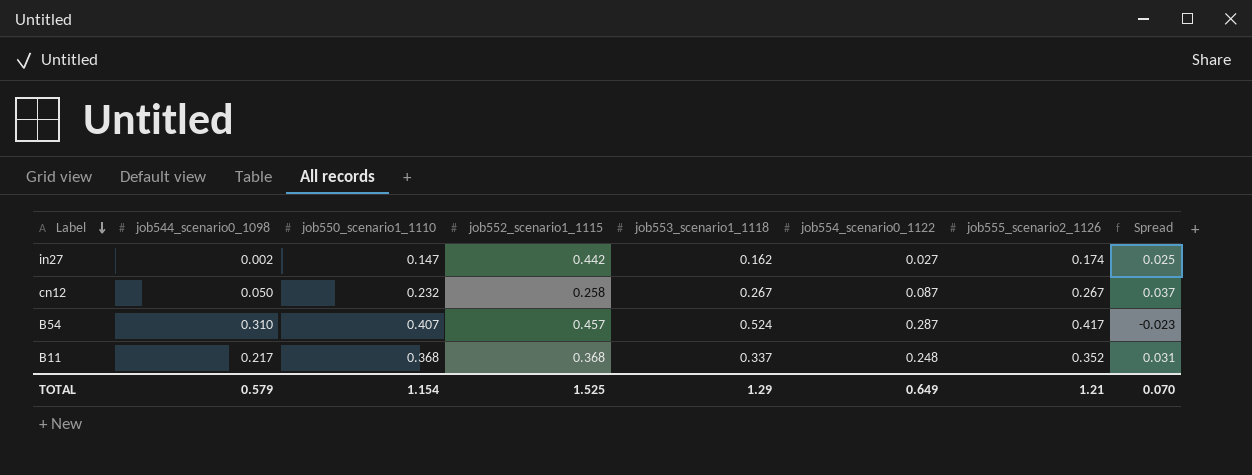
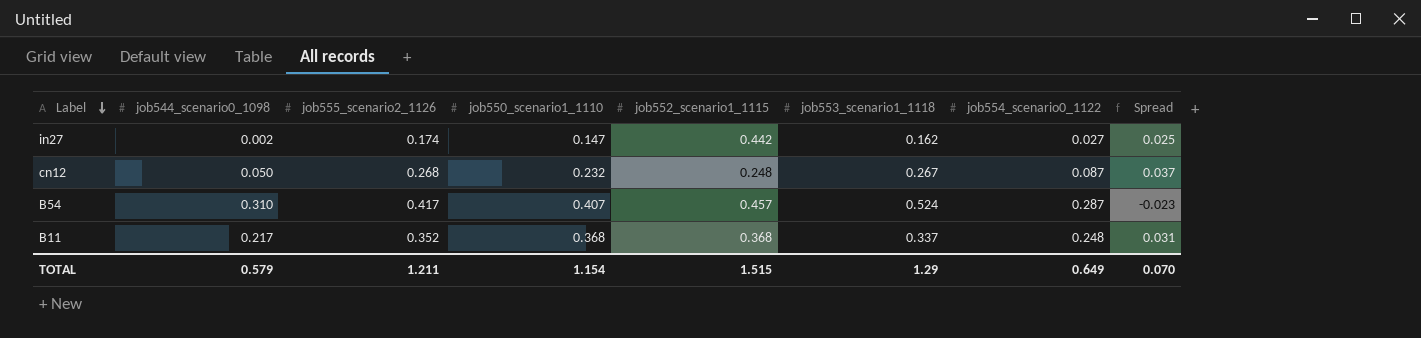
column job555_scenario2_1126 | position: 7 -> 3
cn12 | job555_scenario2_1126: 0.267 -> 0.268
cn12 | job552_scenario1_1115: 0.258 -> 0.248
TOTAL | job555_scenario2_1126: 1.21 -> 1.211
TOTAL | job552_scenario1_1115: 1.525 -> 1.515

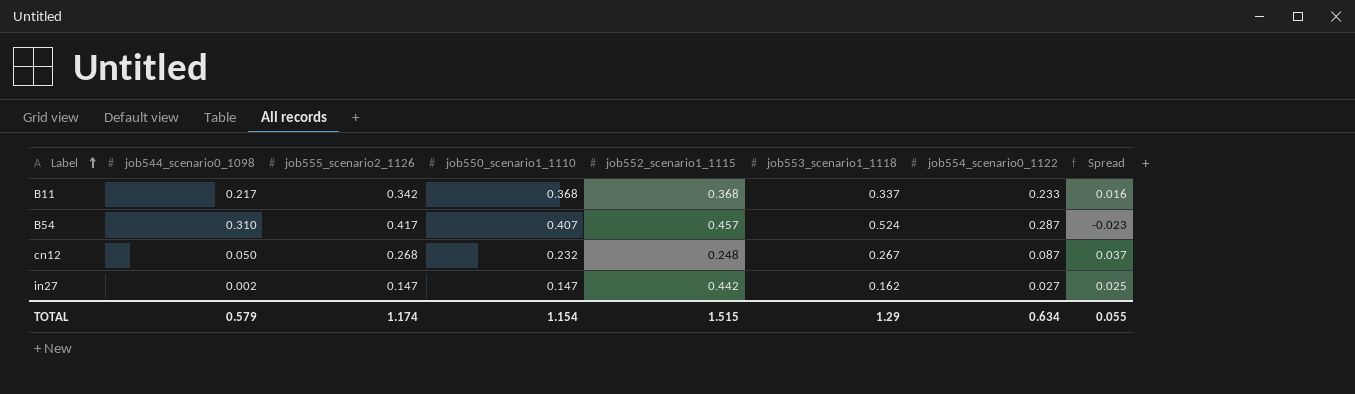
row order: Label descending -> Label ascending
B11 | job555_scenario2_1126: 0.352 -> 0.342
B11 | job554_scenario0_1122: 0.248 -> 0.233
B11 | Spread: 0.031 -> 0.016
in27 | job555_scenario2_1126: 0.174 -> 0.147
TOTAL | job555_scenario2_1126: 1.211 -> 1.174
TOTAL | job554_scenario0_1122: 0.649 -> 0.634
TOTAL | Spread: 0.070 -> 0.055

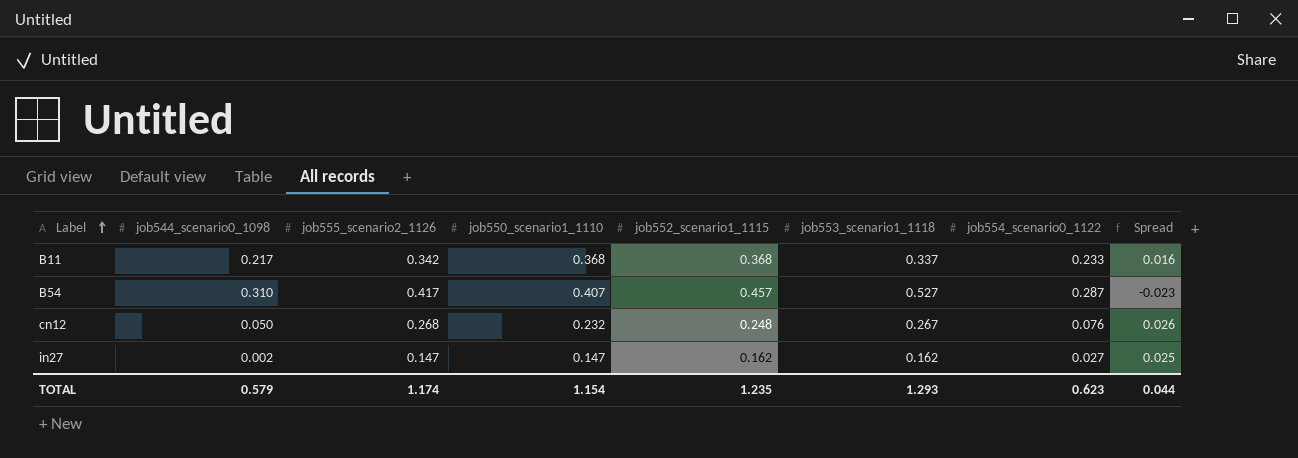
B54 | job553_scenario1_1118: 0.524 -> 0.527
cn12 | job554_scenario0_1122: 0.087 -> 0.076
cn12 | Spread: 0.037 -> 0.026
in27 | job552_scenario1_1115: 0.442 -> 0.162
TOTAL | job552_scenario1_1115: 1.515 -> 1.235
TOTAL | job553_scenario1_1118: 1.29 -> 1.293
TOTAL | job554_scenario0_1122: 0.634 -> 0.623
TOTAL | Spread: 0.055 -> 0.044

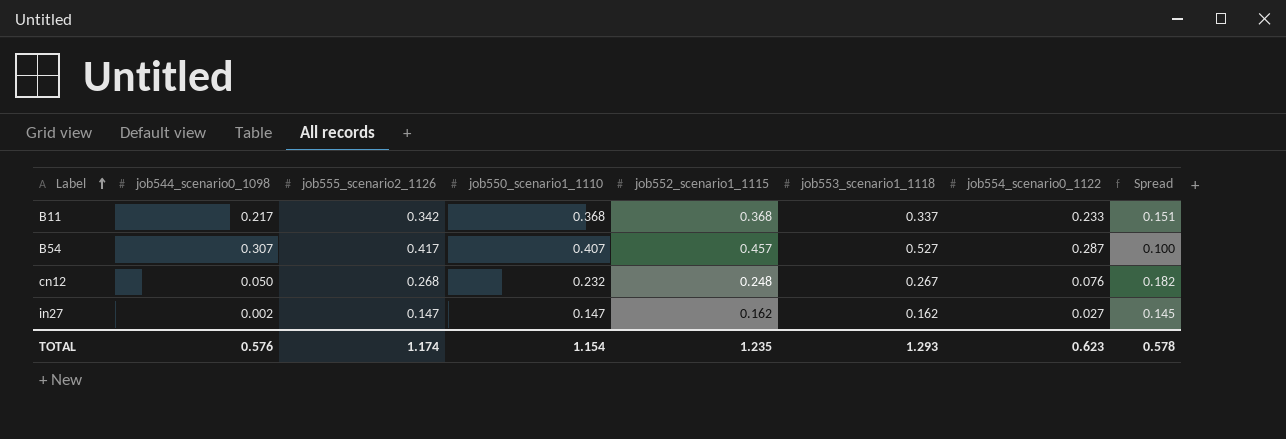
column Spread | formula: [job554_scenario0_1122] - [job544_scenario0_1098] -> [job550_scenario1_1110] - [job544_scenario0_1098]
B54 | job544_scenario0_1098: 0.310 -> 0.307
TOTAL | job544_scenario0_1098: 0.579 -> 0.576
TOTAL | Spread: 0.044 -> 0.578

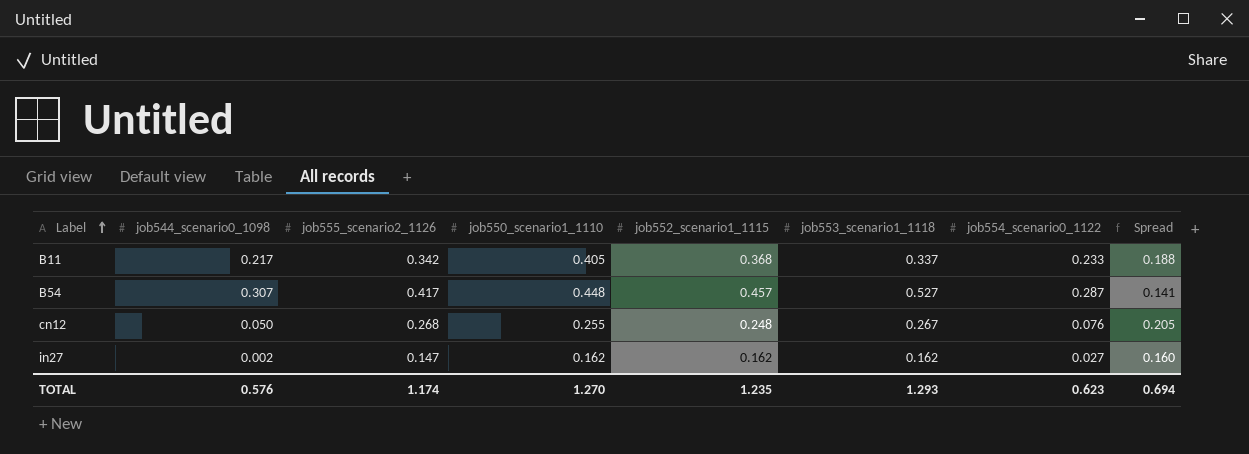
B11 | job550_scenario1_1110: 0.368 -> 0.405
B11 | Spread: 0.151 -> 0.188
B54 | job550_scenario1_1110: 0.407 -> 0.448
B54 | Spread: 0.100 -> 0.141
cn12 | job550_scenario1_1110: 0.232 -> 0.255
cn12 | Spread: 0.182 -> 0.205
in27 | job550_scenario1_1110: 0.147 -> 0.162
in27 | Spread: 0.145 -> 0.160
TOTAL | job550_scenario1_1110: 1.154 -> 1.270
TOTAL | Spread: 0.578 -> 0.694

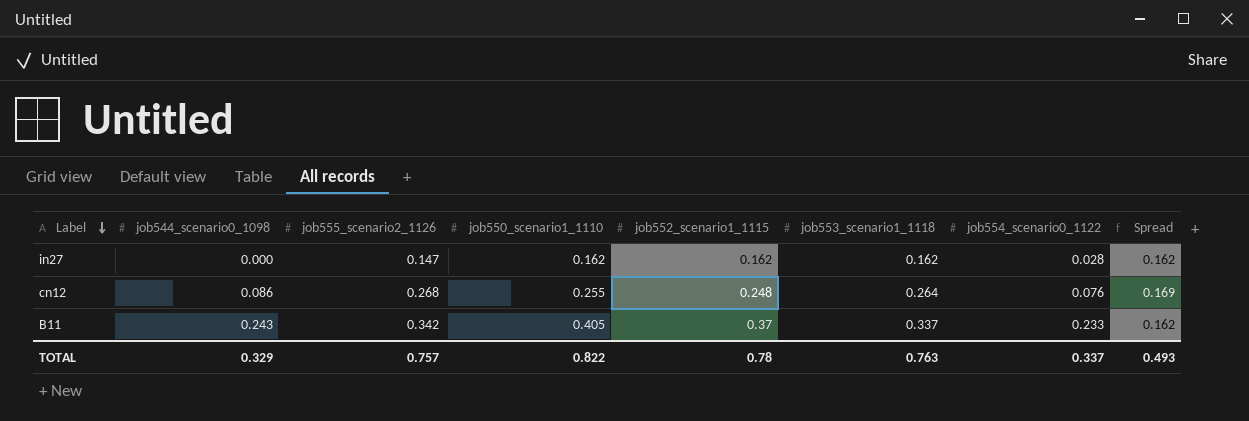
row order: Label ascending -> Label descending
row B54: 0.307 | 0.417 | 0.448 | 0.457 | 0.527 | 0.287 | 0.141 -> none
in27 | job544_scenario0_1098: 0.002 -> 0.000
in27 | job554_scenario0_1122: 0.027 -> 0.028
in27 | Spread: 0.160 -> 0.162
cn12 | job544_scenario0_1098: 0.050 -> 0.086
cn12 | job553_scenario1_1118: 0.267 -> 0.264
cn12 | Spread: 0.205 -> 0.169
B11 | job544_scenario0_1098: 0.217 -> 0.243
B11 | job552_scenario1_1115: 0.368 -> 0.37
B11 | Spread: 0.188 -> 0.162
TOTAL | job544_scenario0_1098: 0.576 -> 0.329
TOTAL | job555_scenario2_1126: 1.174 -> 0.757
TOTAL | job550_scenario1_1110: 1.270 -> 0.822
TOTAL | job552_scenario1_1115: 1.235 -> 0.78
TOTAL | job553_scenario1_1118: 1.293 -> 0.763
TOTAL | job554_scenario0_1122: 0.623 -> 0.337
TOTAL | Spread: 0.694 -> 0.493

